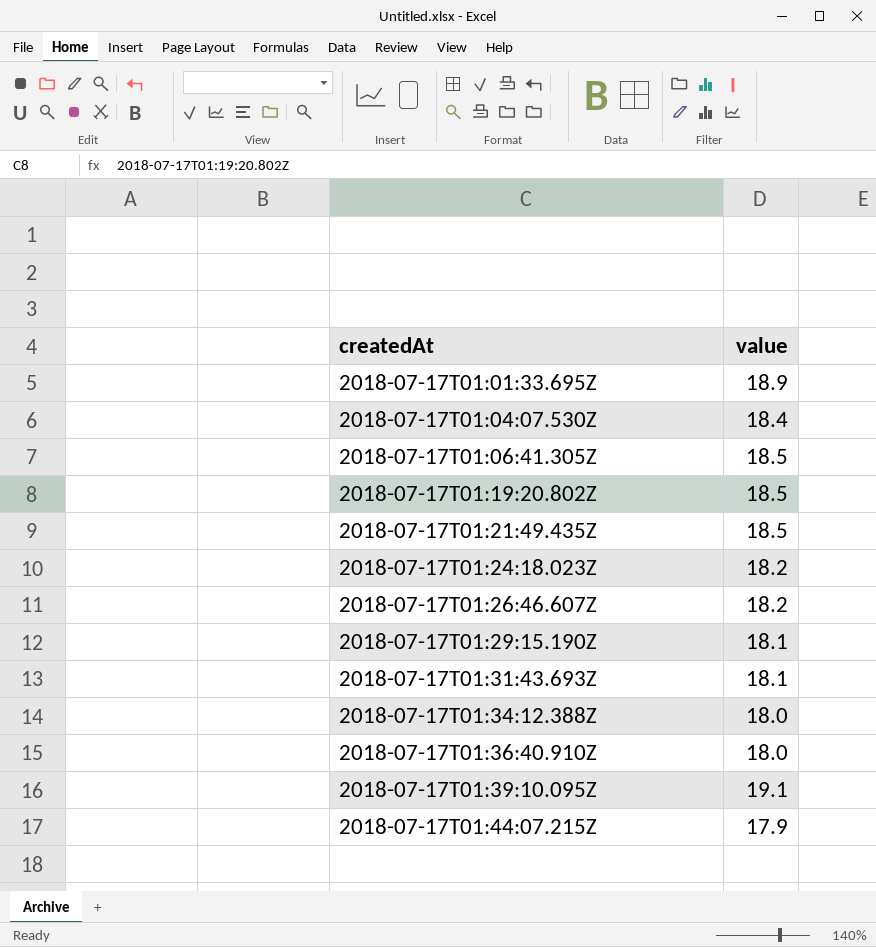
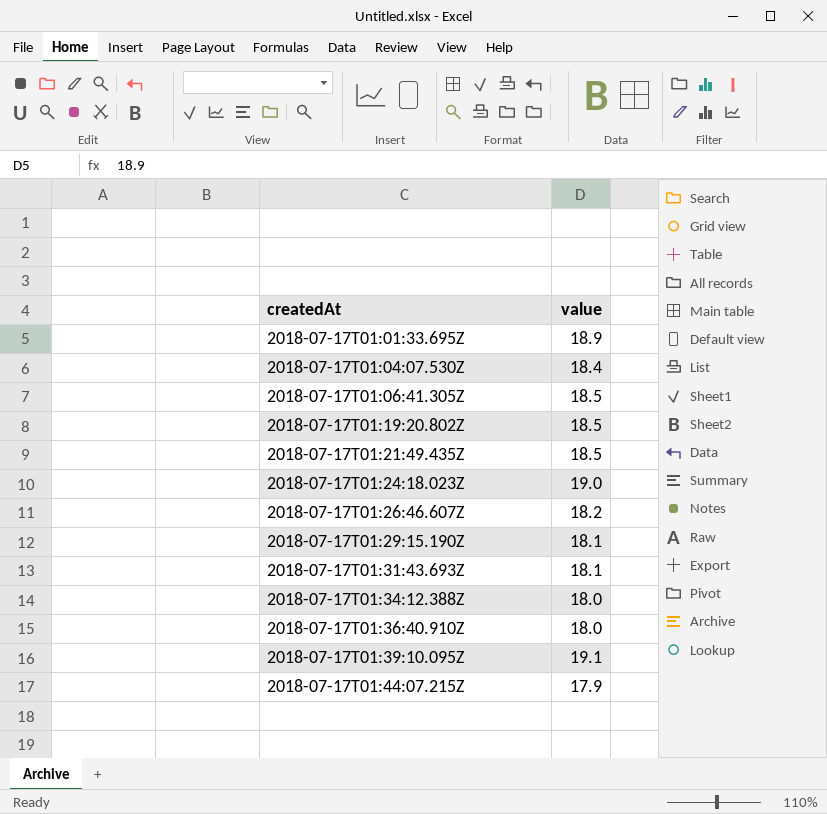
2018-07-17T01:24:18.023Z | value: 18.2 -> 19.0

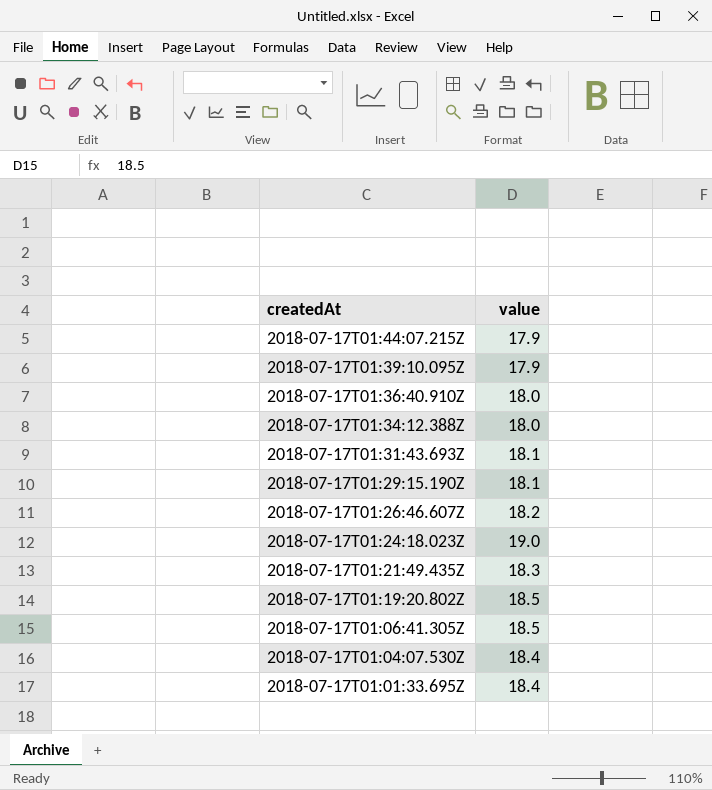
row order: createdAt ascending -> createdAt descending
2018-07-17T01:39:10.095Z | value: 19.1 -> 17.9
2018-07-17T01:21:49.435Z | value: 18.5 -> 18.3
2018-07-17T01:01:33.695Z | value: 18.9 -> 18.4

